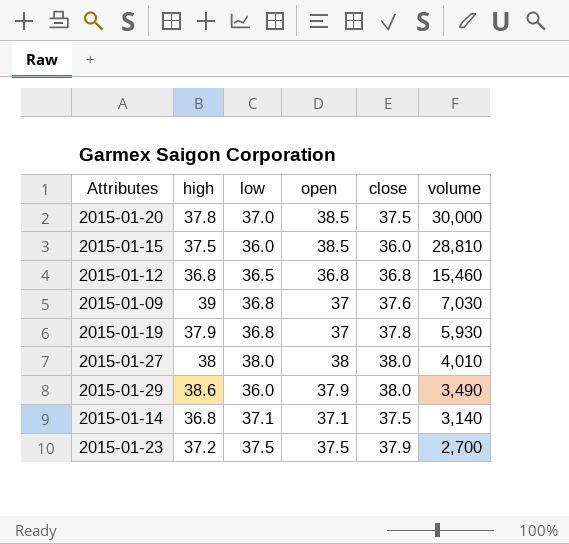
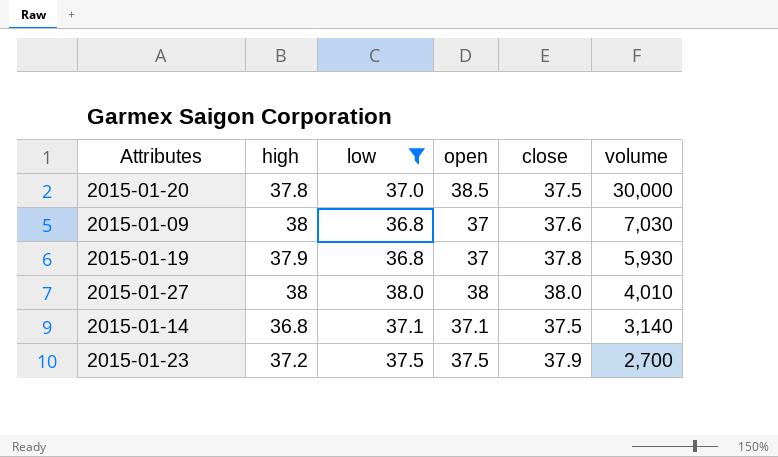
filter: none -> low >= 36.8
2015-01-09 | high: 39 -> 38

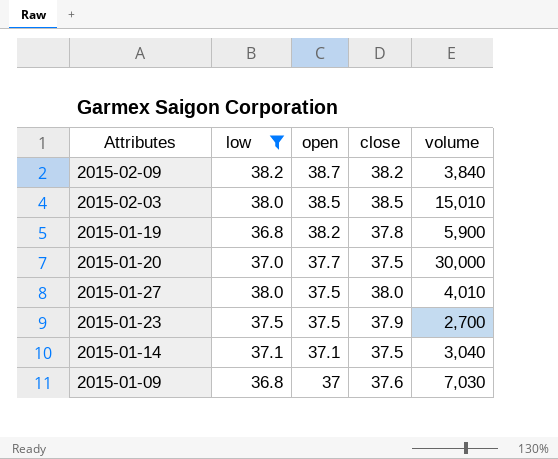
row order: volume descending -> open descending
column high | position: 2 -> none
row 2015-02-09: none -> 38.2 | 38.7 | 38.2 | 3,840
row 2015-02-03: none -> 38.0 | 38.5 | 38.5 | 15,010
2015-01-19 | open: 37 -> 38.2
2015-01-19 | volume: 5,930 -> 5,900
2015-01-20 | open: 38.5 -> 37.7
2015-01-27 | open: 38 -> 37.5
2015-01-14 | volume: 3,140 -> 3,040

